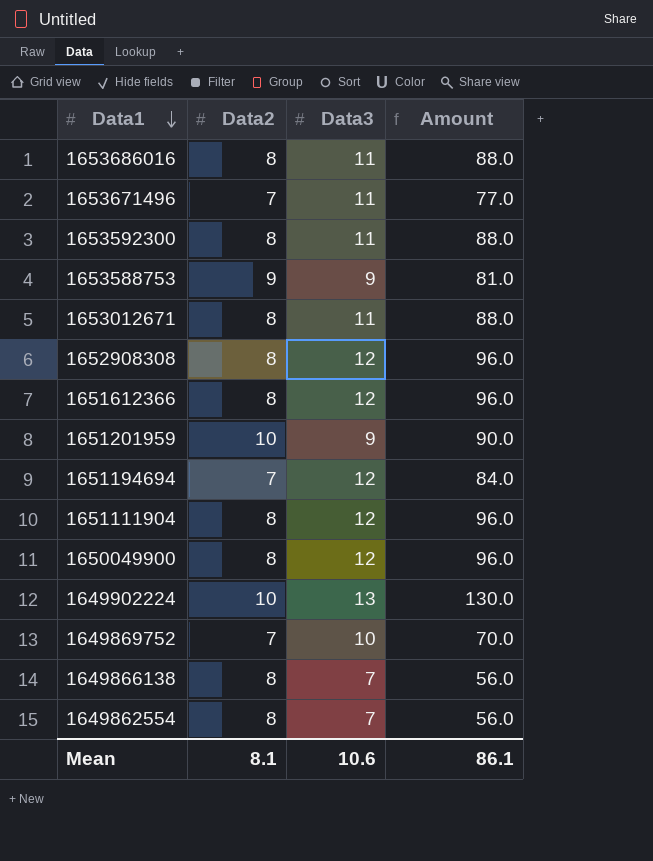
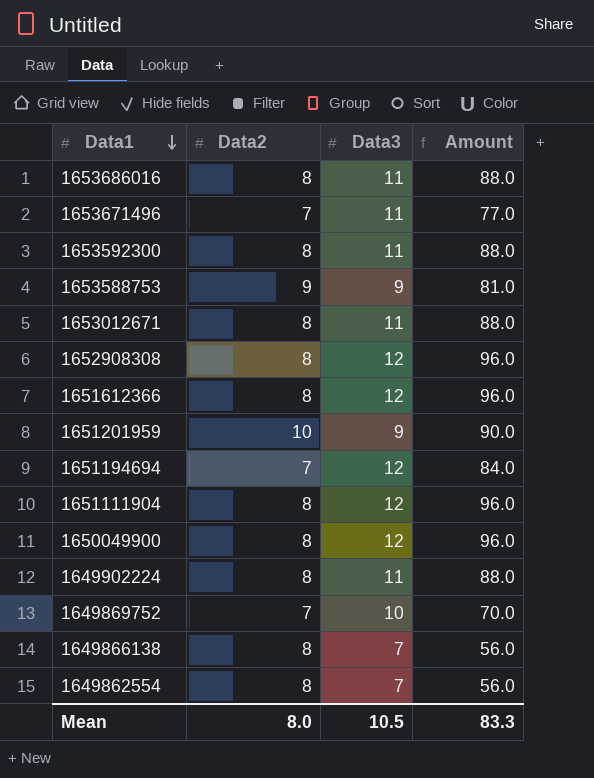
1649902224 | Data2: 10 -> 8
1649902224 | Data3: 13 -> 11
1649902224 | Amount: 130.0 -> 88.0
Mean | Data2: 8.1 -> 8.0
Mean | Data3: 10.6 -> 10.5
Mean | Amount: 86.1 -> 83.3

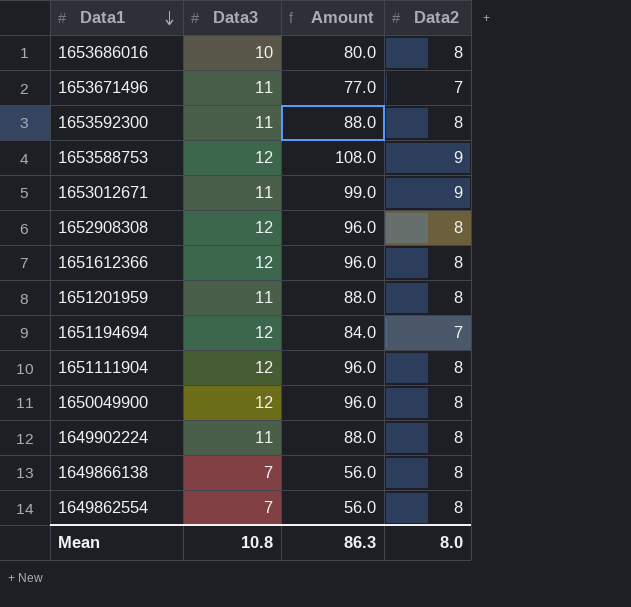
column Data2 | position: 2 -> 4
row 1649869752: 7 | 10 | 70.0 -> none
1653686016 | Data3: 11 -> 10
1653686016 | Amount: 88.0 -> 80.0
1653588753 | Data3: 9 -> 12
1653588753 | Amount: 81.0 -> 108.0
1653012671 | Amount: 88.0 -> 99.0
1653012671 | Data2: 8 -> 9
1651201959 | Data3: 9 -> 11
1651201959 | Amount: 90.0 -> 88.0
1651201959 | Data2: 10 -> 8
Mean | Data3: 10.5 -> 10.8
Mean | Amount: 83.3 -> 86.3

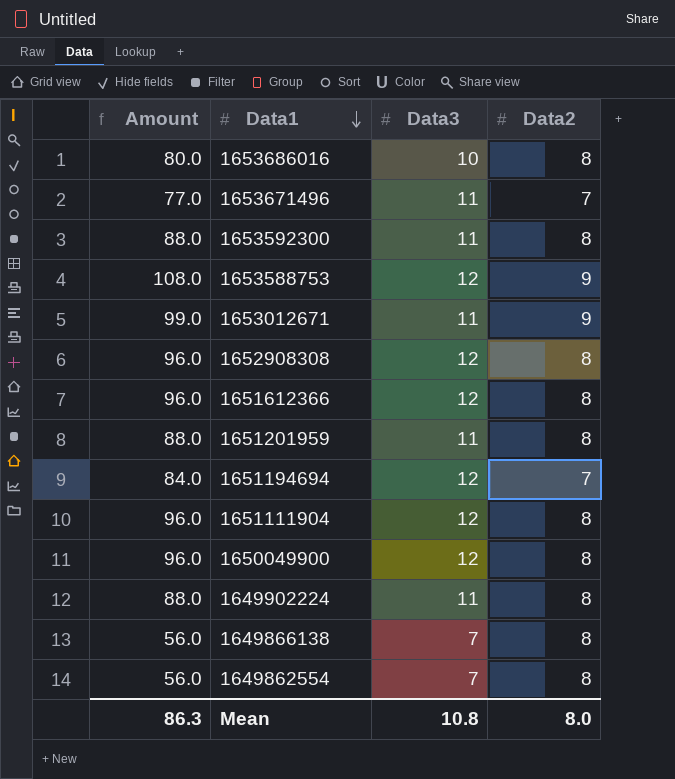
column Amount | position: 3 -> 1

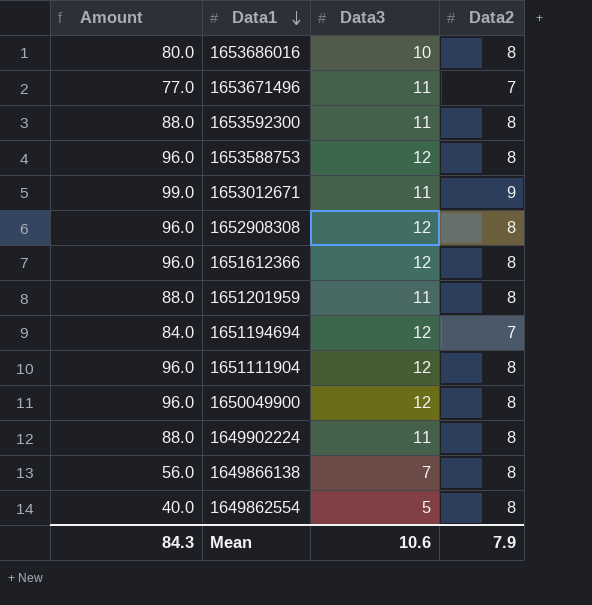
1653588753 | Amount: 108.0 -> 96.0
1653588753 | Data2: 9 -> 8
1649862554 | Amount: 56.0 -> 40.0
1649862554 | Data3: 7 -> 5
Mean | Amount: 86.3 -> 84.3
Mean | Data3: 10.8 -> 10.6
Mean | Data2: 8.0 -> 7.9

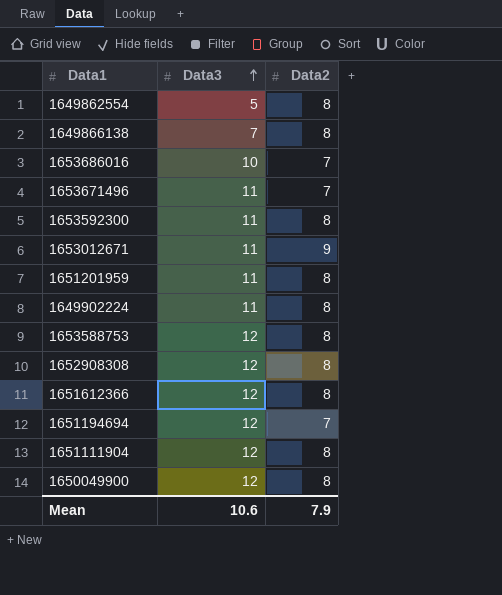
row order: Data1 descending -> Data3 ascending
column Amount | formula: [Data3] * [Data2] -> none
1653686016 | Data2: 8 -> 7

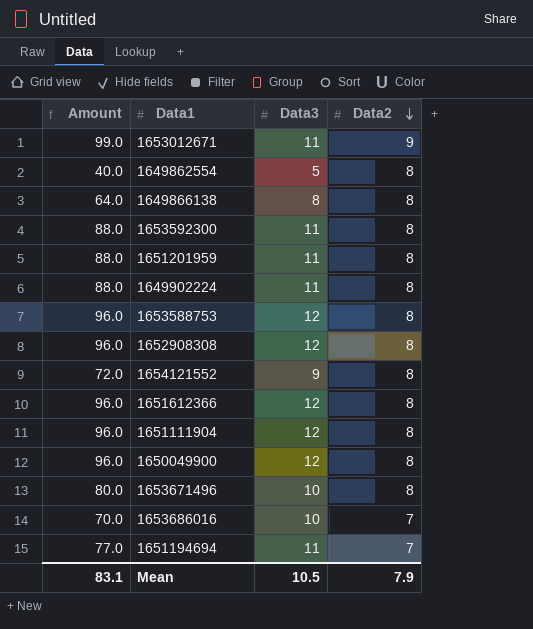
row order: Data3 ascending -> Data2 descending
column Amount | formula: none -> [Data3] * [Data2]
1649866138 | Data3: 7 -> 8
row 1654121552: none -> 72.0 | 9 | 8
1653671496 | Data3: 11 -> 10
1653671496 | Data2: 7 -> 8
1651194694 | Data3: 12 -> 11
Mean | Data3: 10.6 -> 10.5

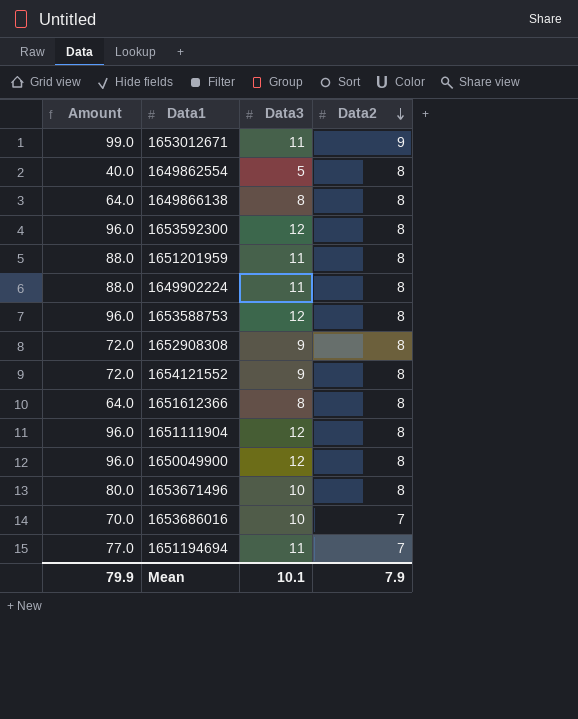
1653592300 | Amount: 88.0 -> 96.0
1653592300 | Data3: 11 -> 12
1652908308 | Amount: 96.0 -> 72.0
1652908308 | Data3: 12 -> 9
1651612366 | Amount: 96.0 -> 64.0
1651612366 | Data3: 12 -> 8
Mean | Amount: 83.1 -> 79.9
Mean | Data3: 10.5 -> 10.1

